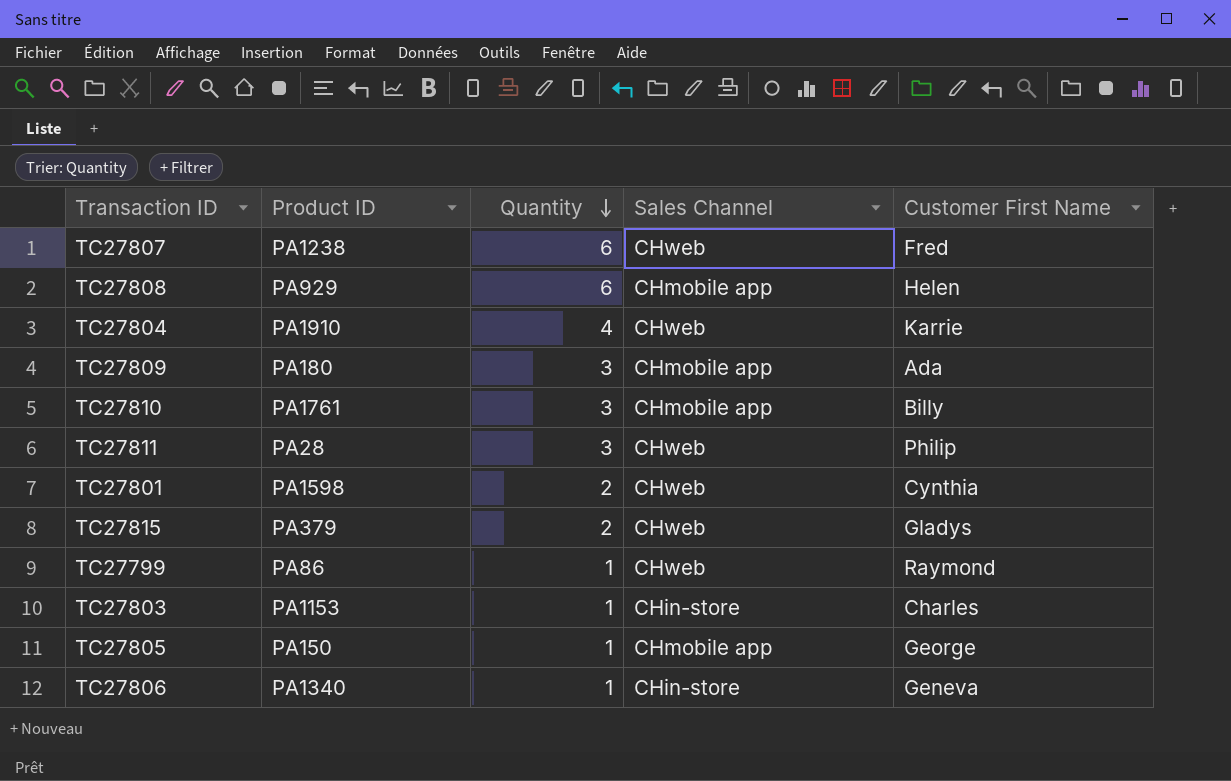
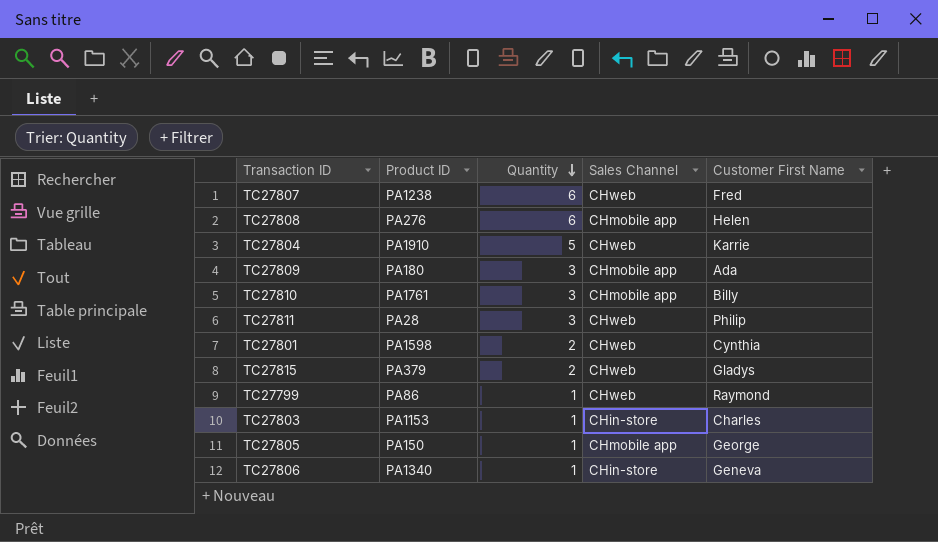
TC27808 | Product ID: PA929 -> PA276
TC27804 | Quantity: 4 -> 5

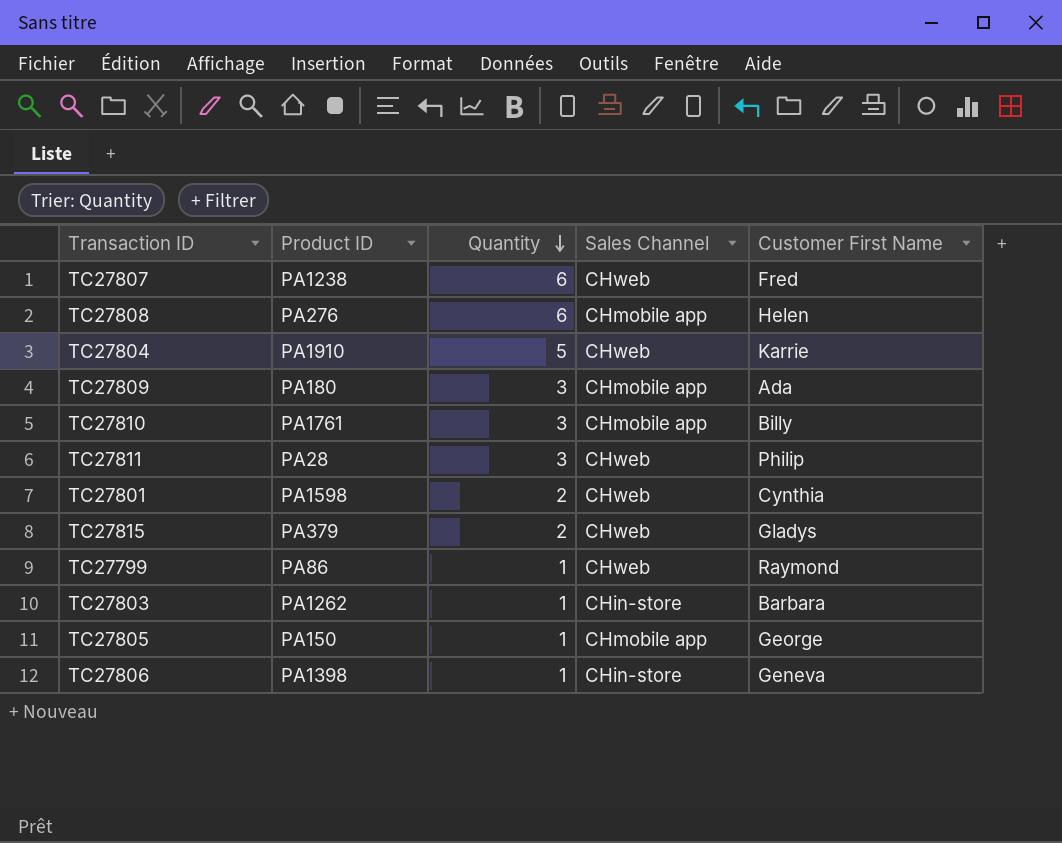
TC27803 | Product ID: PA1153 -> PA1262
TC27803 | Customer First Name: Charles -> Barbara
TC27806 | Product ID: PA1340 -> PA1398

